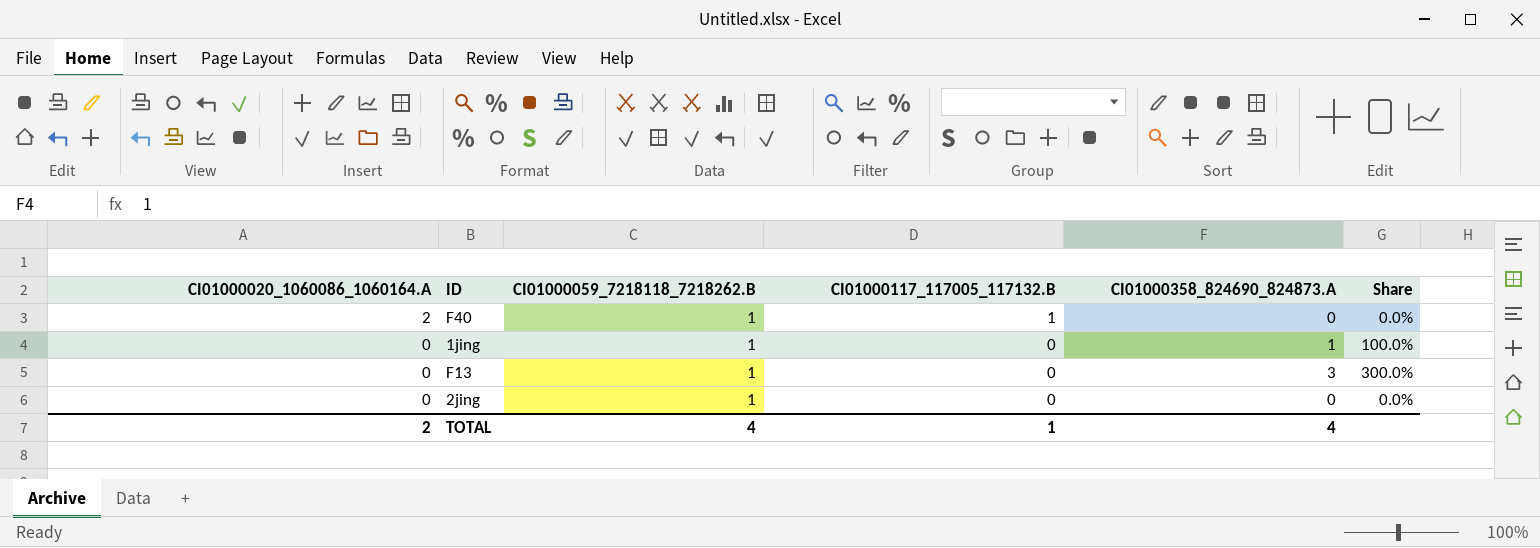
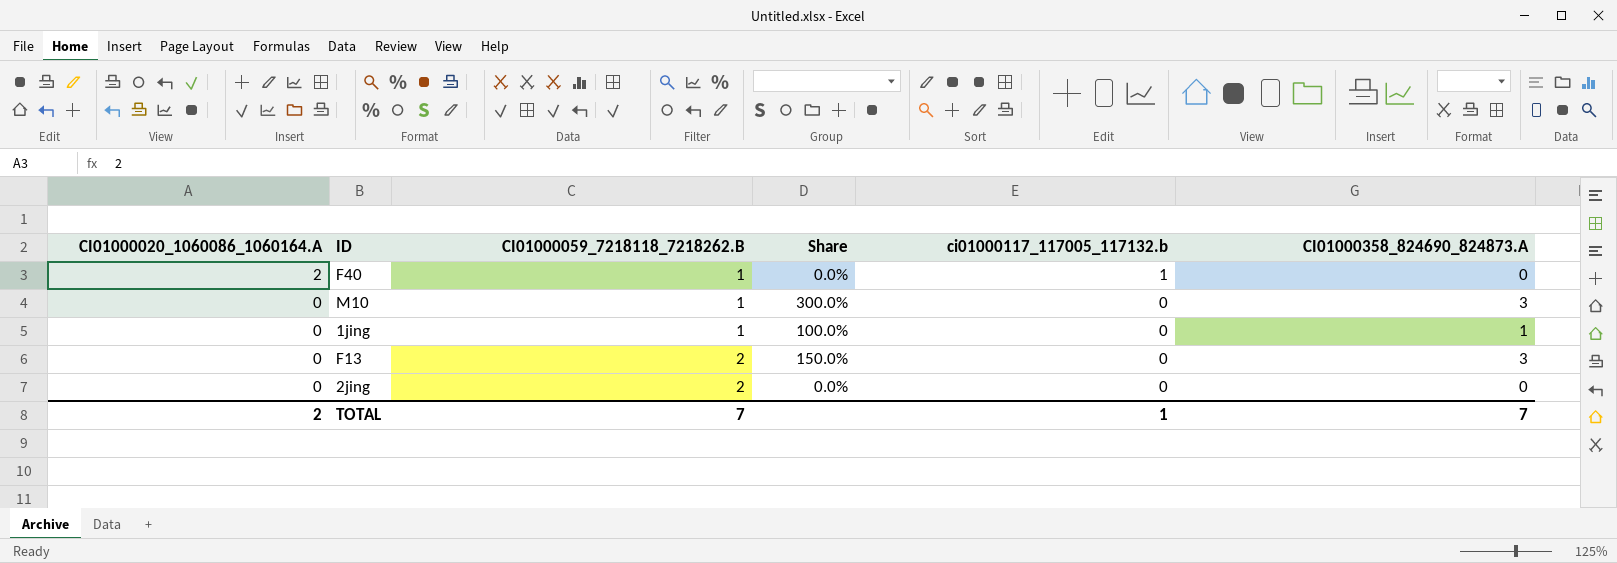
column Share | position: 6 -> 4
column name: CI01000117_117005_117132.B -> ci01000117_117005_117132.b
row M10: none -> 0 | 1 | 300.0% | 0 | 3
F13 | CI01000059_7218118_7218262.B: 1 -> 2
F13 | Share: 300.0% -> 150.0%
2jing | CI01000059_7218118_7218262.B: 1 -> 2
TOTAL | CI01000059_7218118_7218262.B: 4 -> 7
TOTAL | CI01000358_824690_824873.A: 4 -> 7

